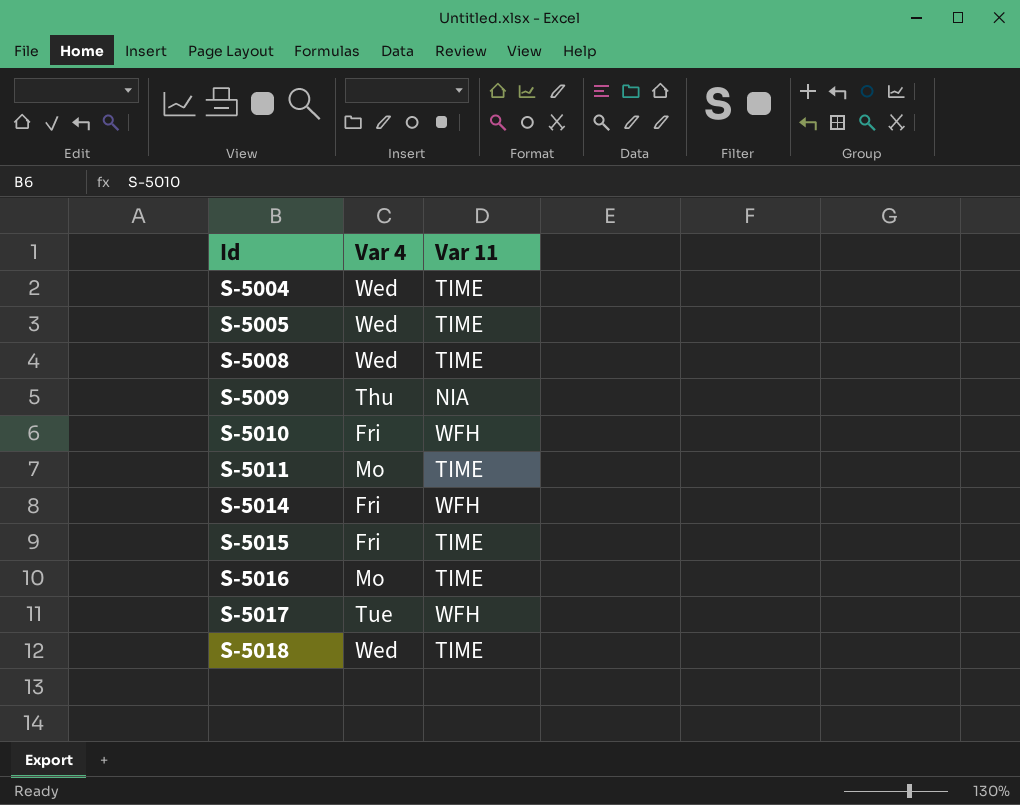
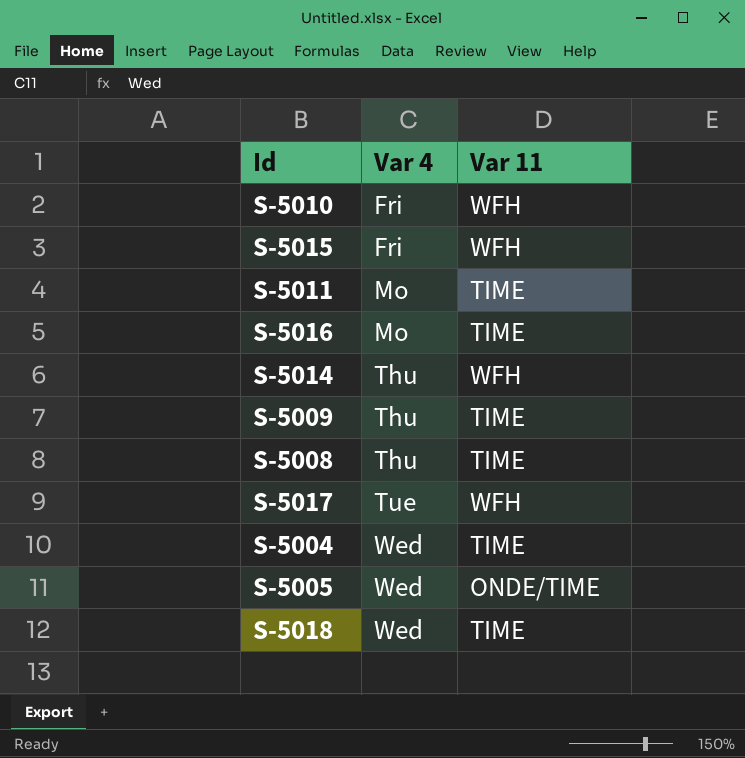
row order: Id ascending -> Var 4 ascending
S-5015 | Var 11: TIME -> WFH
S-5014 | Var 4: Fri -> Thu
S-5009 | Var 11: NIA -> TIME
S-5008 | Var 4: Wed -> Thu
S-5005 | Var 11: TIME -> ONDE/TIME

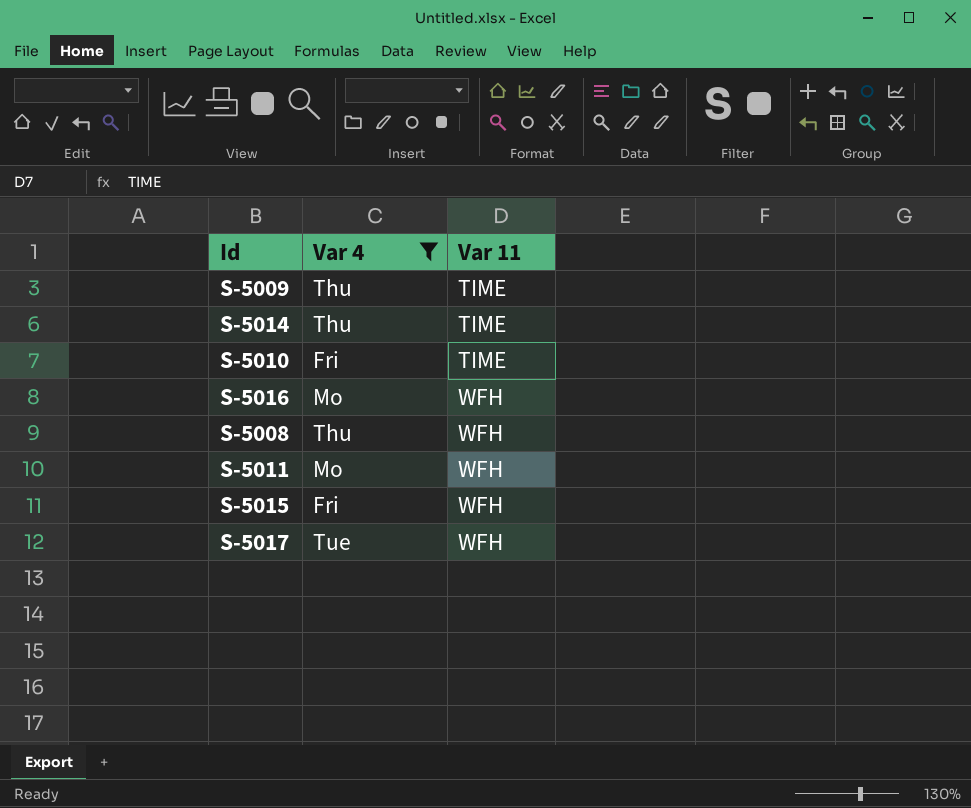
filter: none -> Var 4 != Wed
row order: Var 4 ascending -> Var 11 ascending
S-5014 | Var 11: WFH -> TIME
S-5010 | Var 11: WFH -> TIME
S-5016 | Var 11: TIME -> WFH
S-5008 | Var 11: TIME -> WFH
S-5011 | Var 11: TIME -> WFH

